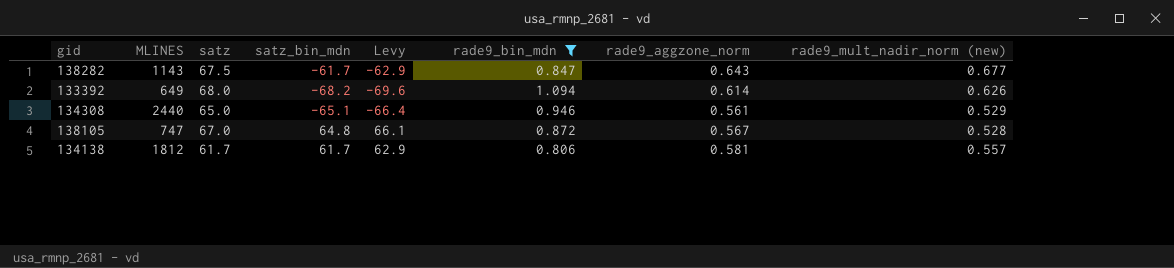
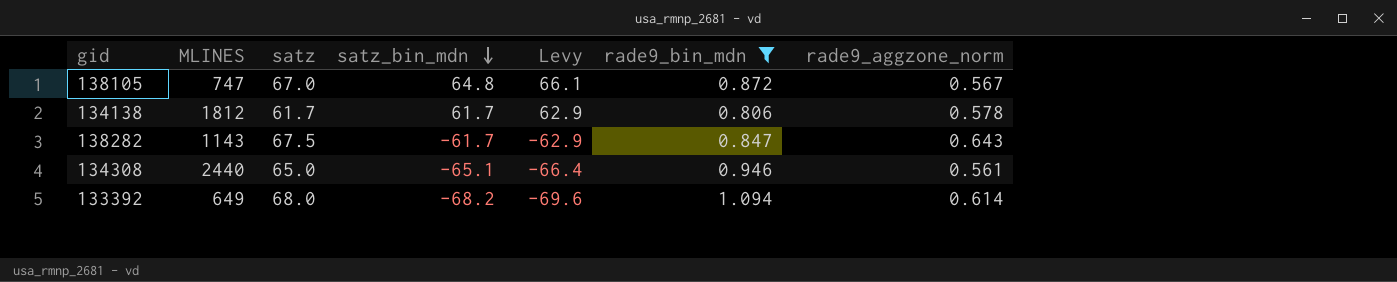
row order: none -> satz_bin_mdn descending
column rade9_mult_nadir_norm (new) | position: 8 -> none
134138 | rade9_aggzone_norm: 0.581 -> 0.578

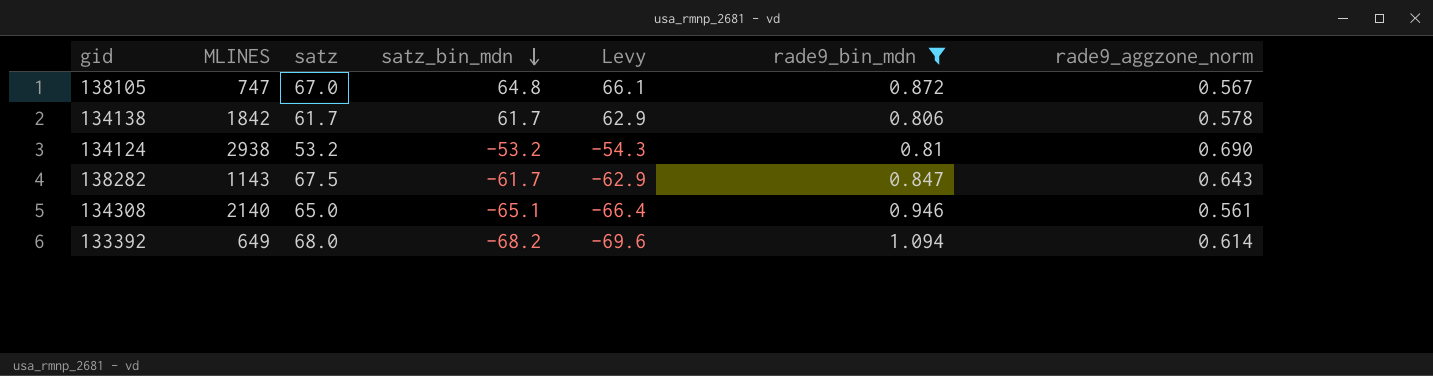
134138 | MLINES: 1812 -> 1842
row 134124: none -> 2938 | 53.2 | -53.2 | -54.3 | 0.81 | 0.690
134308 | MLINES: 2440 -> 2140

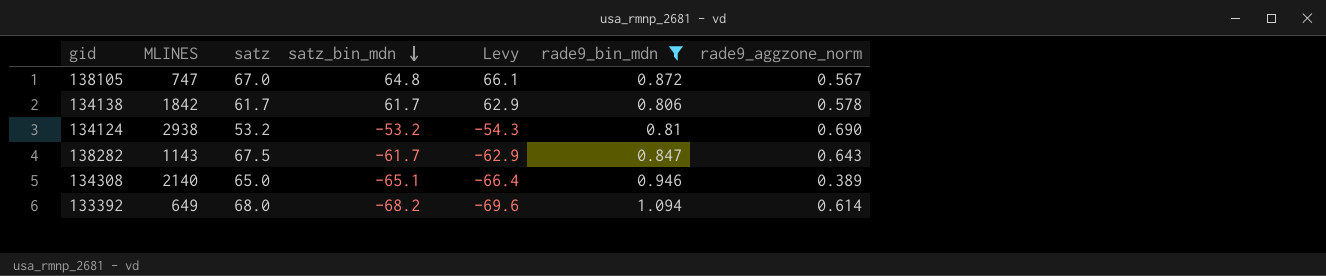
134308 | rade9_aggzone_norm: 0.561 -> 0.389

